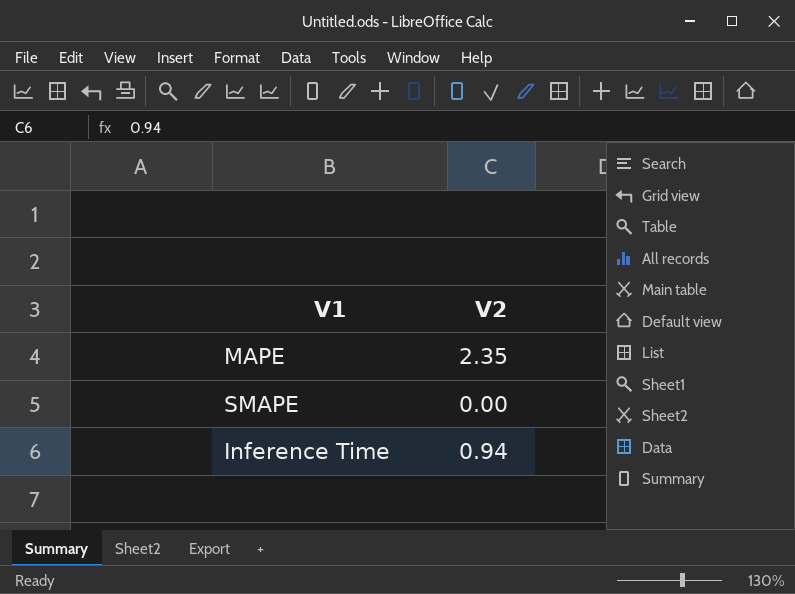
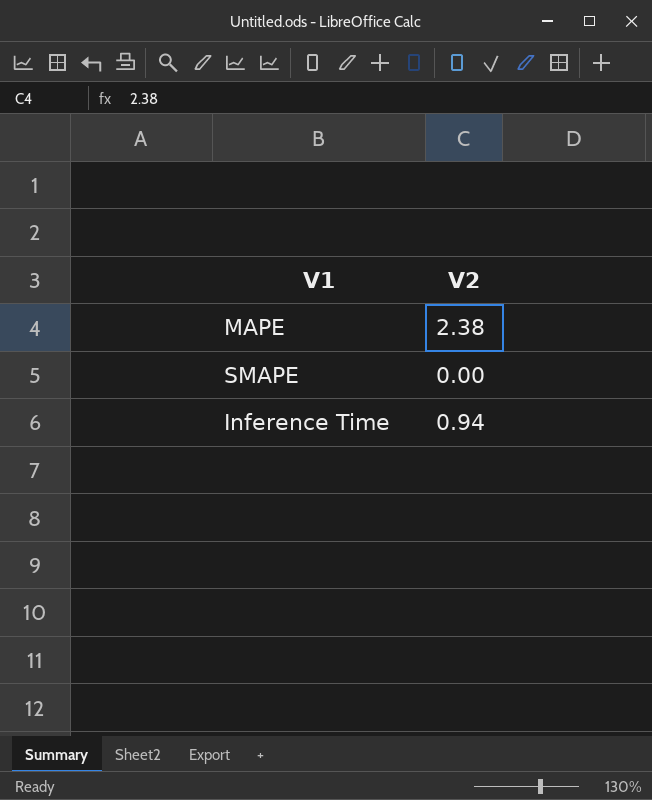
MAPE | V2: 2.35 -> 2.38

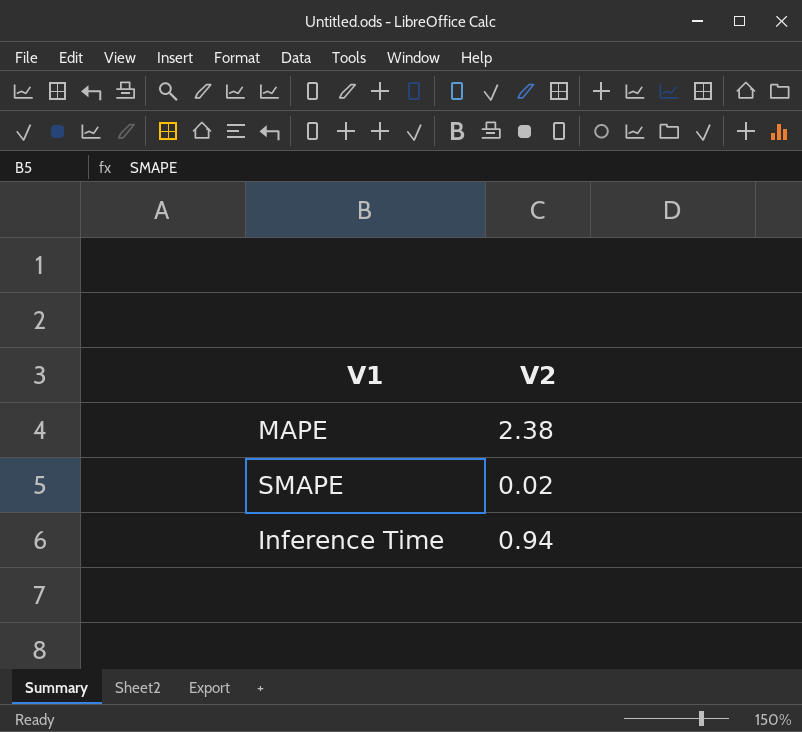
SMAPE | V2: 0.00 -> 0.02

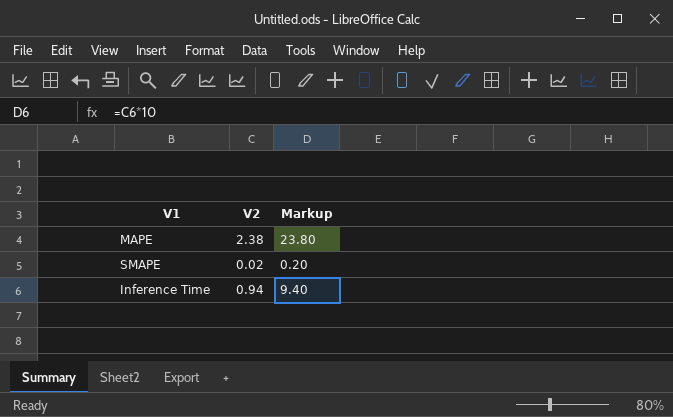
column Markup | formula: none -> [V2] * 10

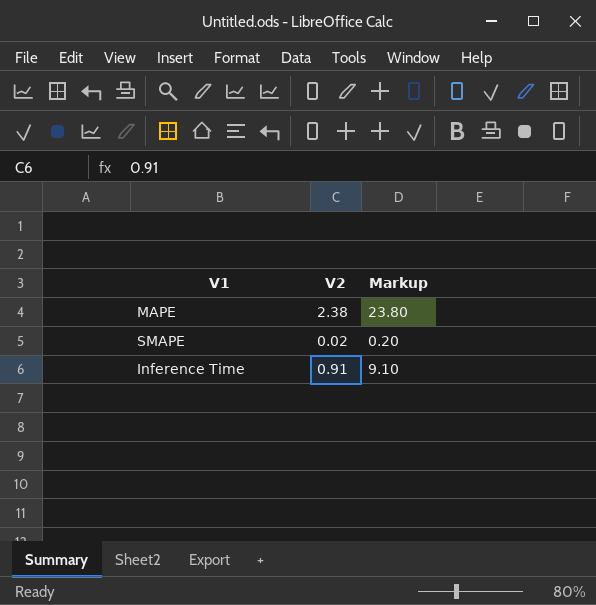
Inference Time | V2: 0.94 -> 0.91
Inference Time | Markup: 9.40 -> 9.10

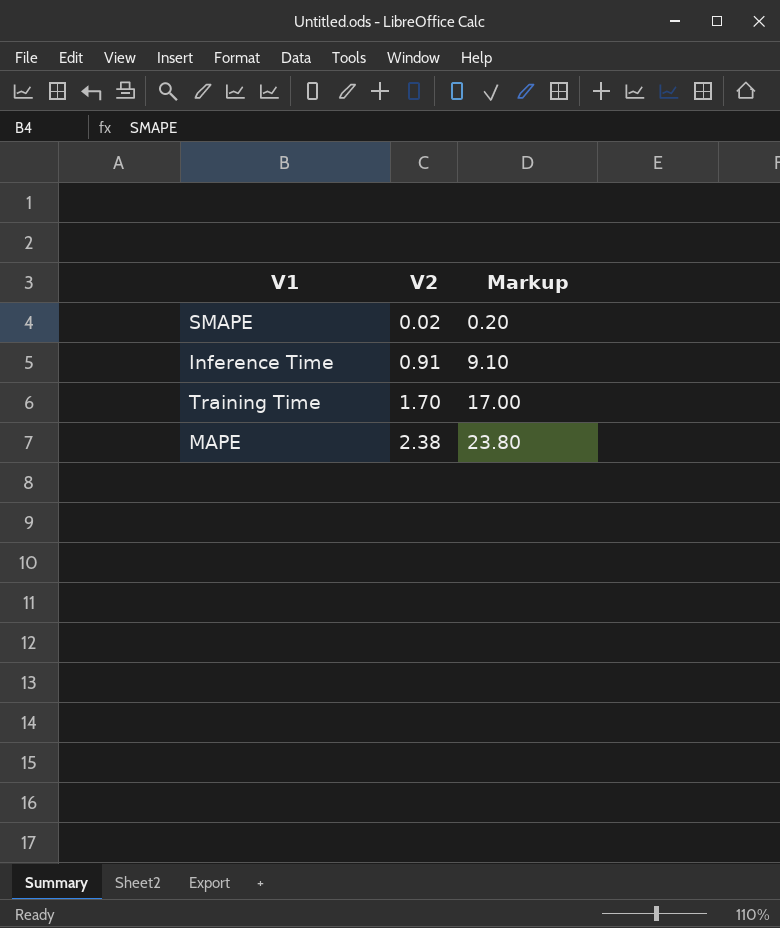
row order: none -> V2 ascending
row Training Time: none -> 1.70 | 17.00

